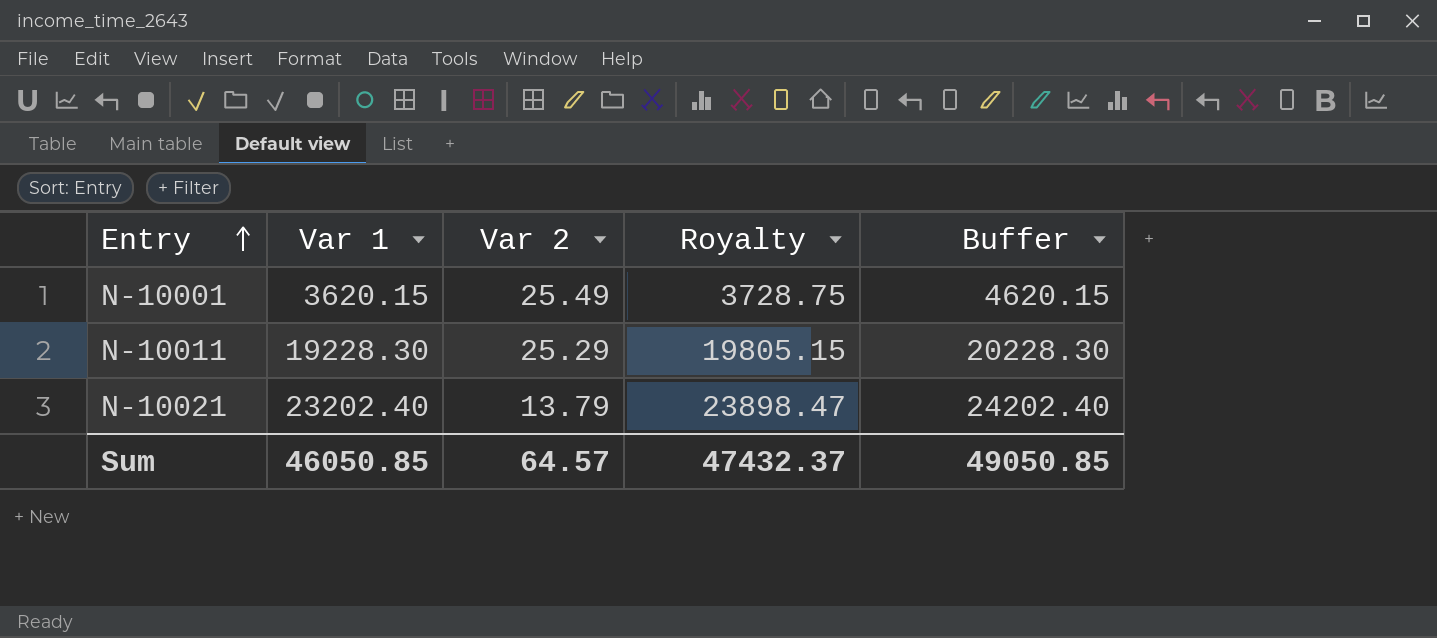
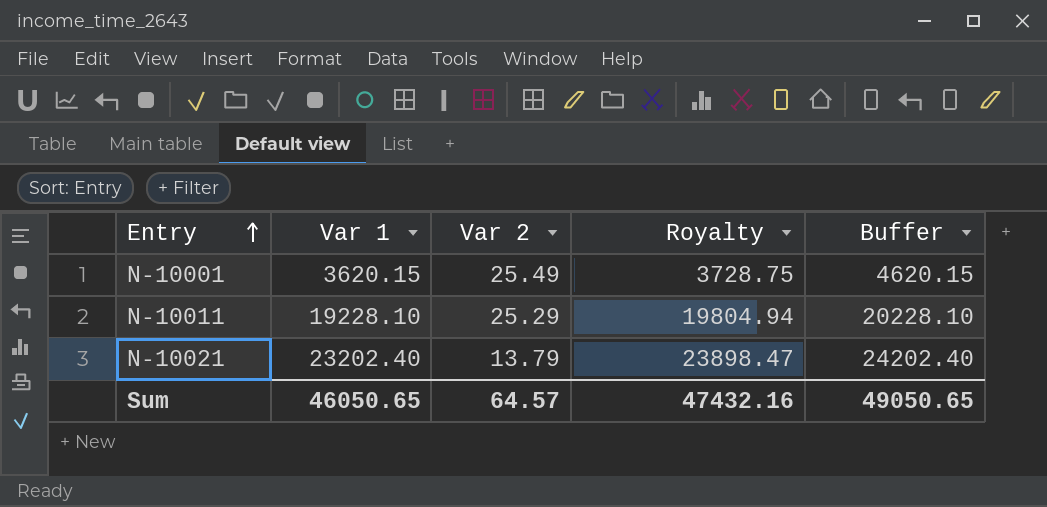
N-10011 | Var 1: 19228.30 -> 19228.10
N-10011 | Royalty: 19805.15 -> 19804.94
N-10011 | Buffer: 20228.30 -> 20228.10
Sum | Var 1: 46050.85 -> 46050.65
Sum | Royalty: 47432.37 -> 47432.16
Sum | Buffer: 49050.85 -> 49050.65

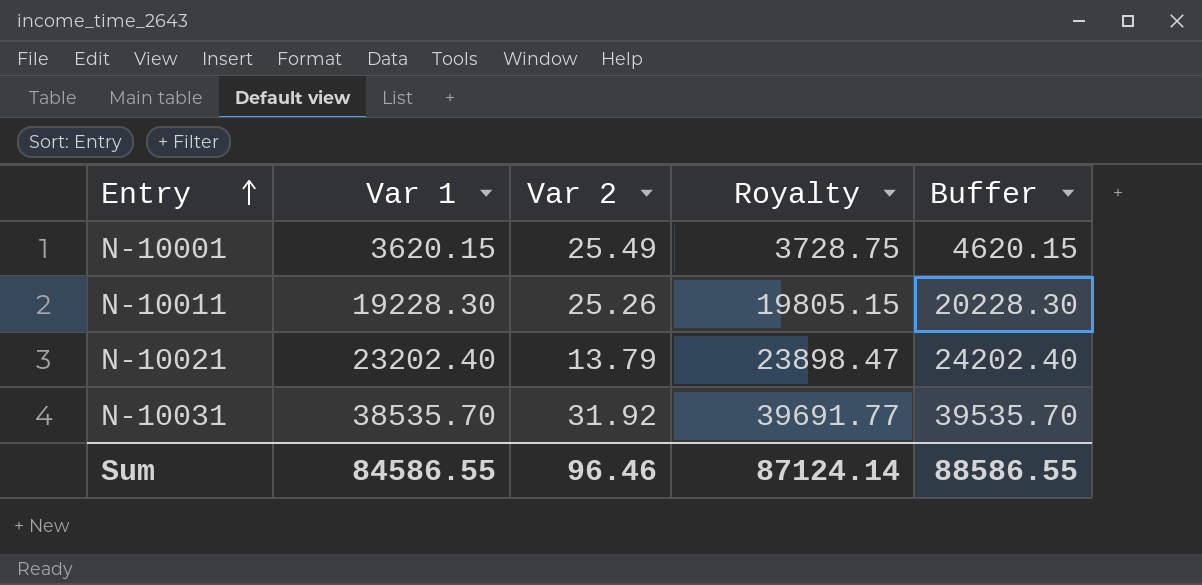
N-10011 | Var 1: 19228.10 -> 19228.30
N-10011 | Var 2: 25.29 -> 25.26
N-10011 | Royalty: 19804.94 -> 19805.15
N-10011 | Buffer: 20228.10 -> 20228.30
row N-10031: none -> 38535.70 | 31.92 | 39691.77 | 39535.70
Sum | Var 1: 46050.65 -> 84586.55
Sum | Var 2: 64.57 -> 96.46
Sum | Royalty: 47432.16 -> 87124.14
Sum | Buffer: 49050.65 -> 88586.55

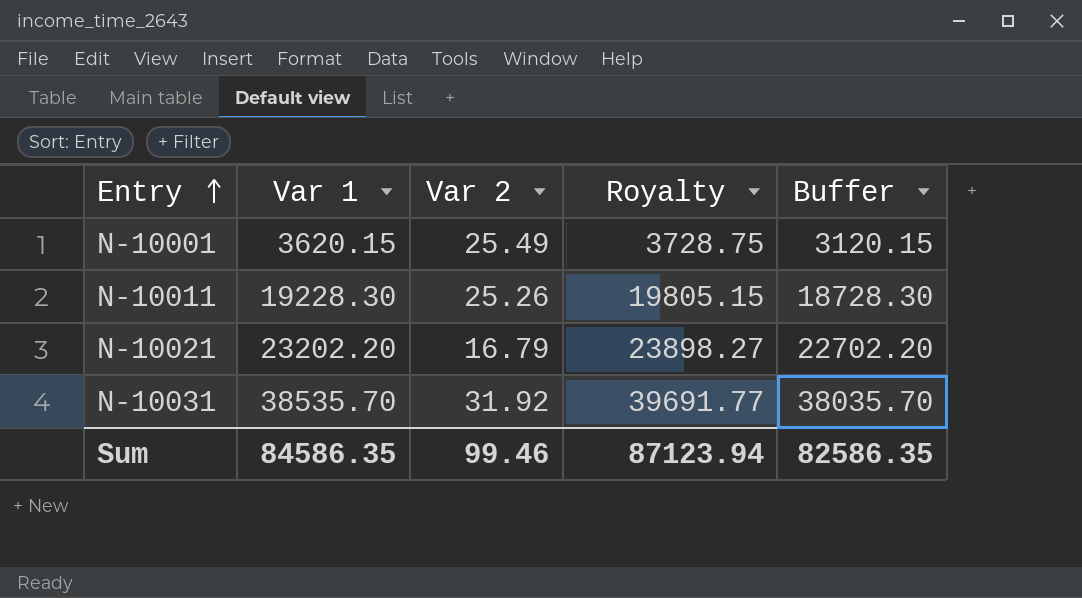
column Buffer | formula: [Var 1] + 1000 -> [Var 1] - 500
N-10021 | Var 1: 23202.40 -> 23202.20
N-10021 | Var 2: 13.79 -> 16.79
N-10021 | Royalty: 23898.47 -> 23898.27
Sum | Var 1: 84586.55 -> 84586.35
Sum | Var 2: 96.46 -> 99.46
Sum | Royalty: 87124.14 -> 87123.94
Sum | Buffer: 88586.55 -> 82586.35

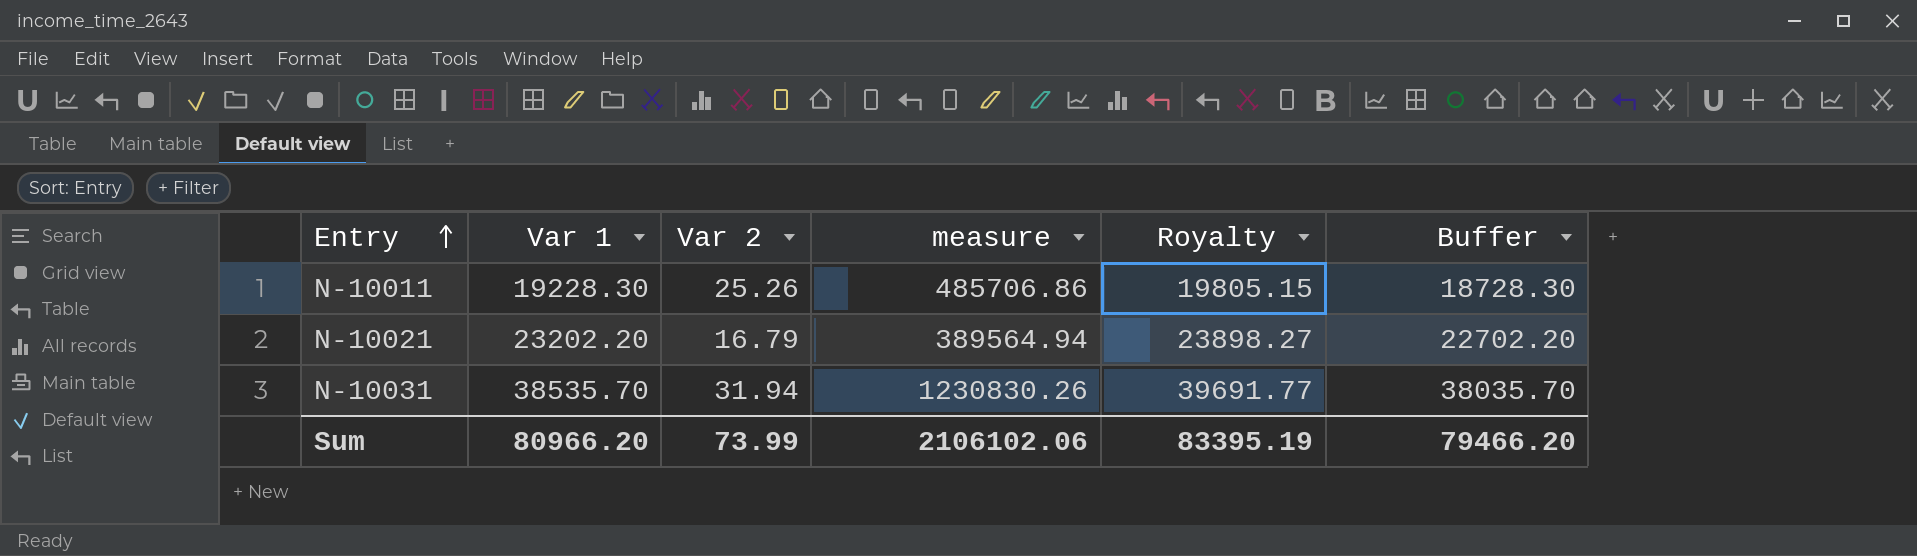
column measure | formula: none -> [Var 1] * [Var 2]
row N-10001: 3620.15 | 25.49 | 3728.75 | 3120.15 -> none
N-10031 | Var 2: 31.92 -> 31.94
Sum | Var 1: 84586.35 -> 80966.20
Sum | Var 2: 99.46 -> 73.99
Sum | Royalty: 87123.94 -> 83395.19
Sum | Buffer: 82586.35 -> 79466.20

